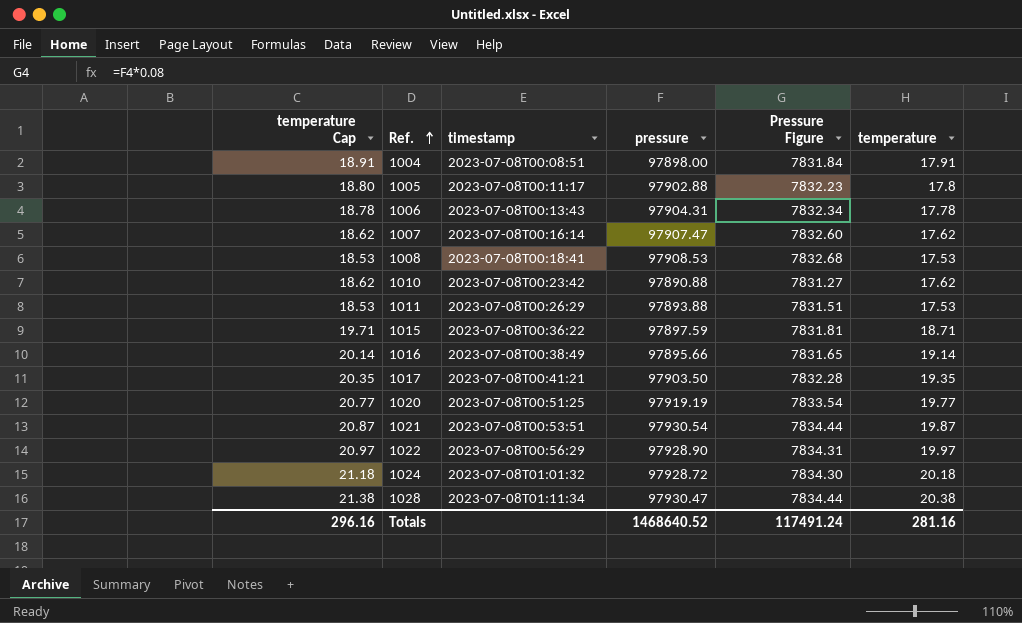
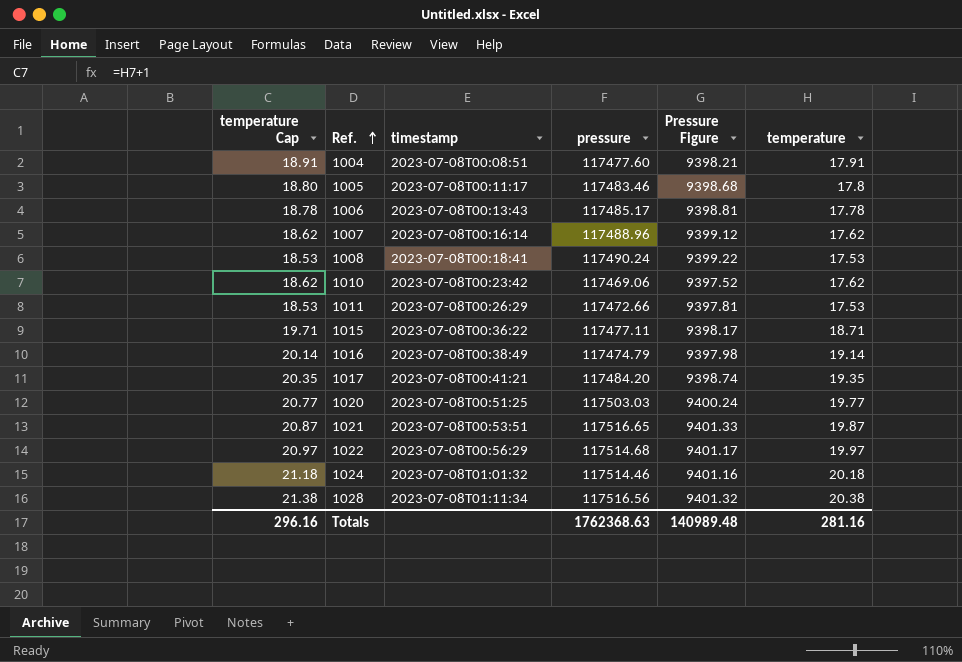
1004 | pressure: 97898.00 -> 117477.60
1004 | Pressure Figure: 7831.84 -> 9398.21
1005 | pressure: 97902.88 -> 117483.46
1005 | Pressure Figure: 7832.23 -> 9398.68
1006 | pressure: 97904.31 -> 117485.17
1006 | Pressure Figure: 7832.34 -> 9398.81
1007 | pressure: 97907.47 -> 117488.96
1007 | Pressure Figure: 7832.60 -> 9399.12
1008 | pressure: 97908.53 -> 117490.24
1008 | Pressure Figure: 7832.68 -> 9399.22
1010 | pressure: 97890.88 -> 117469.06
1010 | Pressure Figure: 7831.27 -> 9397.52
1011 | pressure: 97893.88 -> 117472.66
1011 | Pressure Figure: 7831.51 -> 9397.81
1015 | pressure: 97897.59 -> 117477.11
1015 | Pressure Figure: 7831.81 -> 9398.17
1016 | pressure: 97895.66 -> 117474.79
1016 | Pressure Figure: 7831.65 -> 9397.98
1017 | pressure: 97903.50 -> 117484.20
1017 | Pressure Figure: 7832.28 -> 9398.74
1020 | pressure: 97919.19 -> 117503.03
1020 | Pressure Figure: 7833.54 -> 9400.24
1021 | pressure: 97930.54 -> 117516.65
1021 | Pressure Figure: 7834.44 -> 9401.33
1022 | pressure: 97928.90 -> 117514.68
1022 | Pressure Figure: 7834.31 -> 9401.17
1024 | pressure: 97928.72 -> 117514.46
1024 | Pressure Figure: 7834.30 -> 9401.16
1028 | pressure: 97930.47 -> 117516.56
1028 | Pressure Figure: 7834.44 -> 9401.32
Totals | pressure: 1468640.52 -> 1762368.63
Totals | Pressure Figure: 117491.24 -> 140989.48

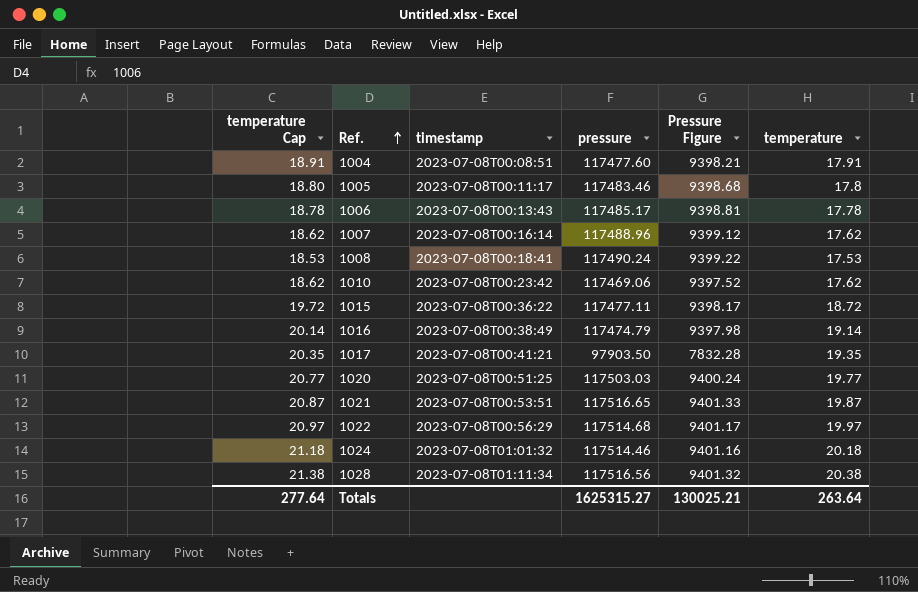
row 1011: 18.53 | 2023-07-08T00:26:29 | 117472.66 | 9397.81 | 17.53 -> none
1015 | temperature Cap: 19.71 -> 19.72
1015 | temperature: 18.71 -> 18.72
1017 | pressure: 117484.20 -> 97903.50
1017 | Pressure Figure: 9398.74 -> 7832.28
Totals | temperature Cap: 296.16 -> 277.64
Totals | pressure: 1762368.63 -> 1625315.27
Totals | Pressure Figure: 140989.48 -> 130025.21
Totals | temperature: 281.16 -> 263.64

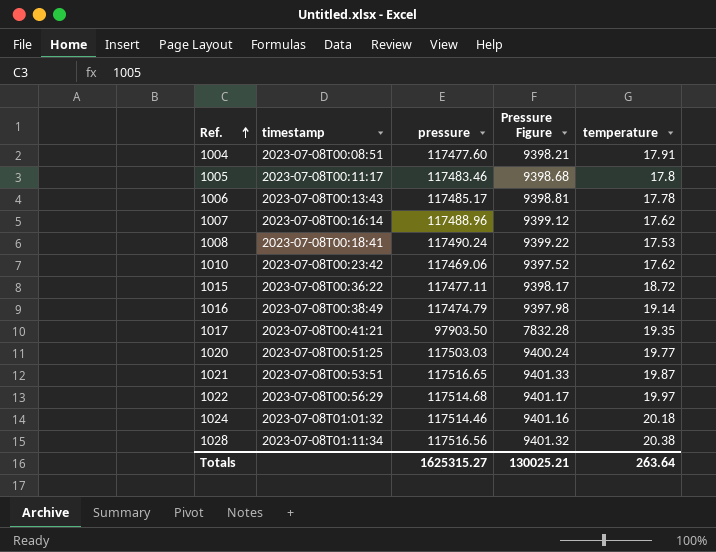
column temperature Cap | formula: [temperature] + 1 -> none

